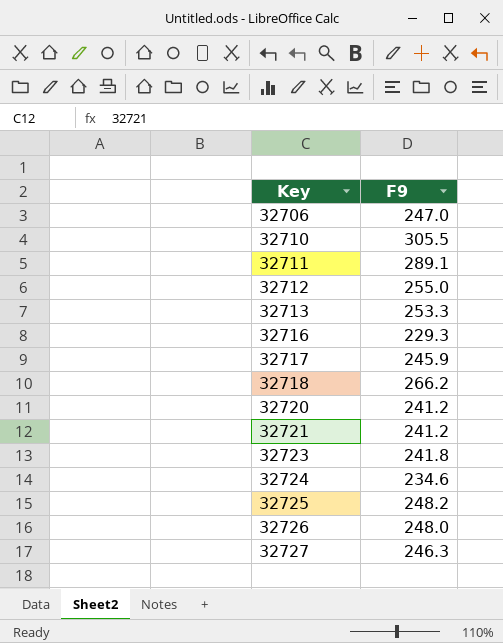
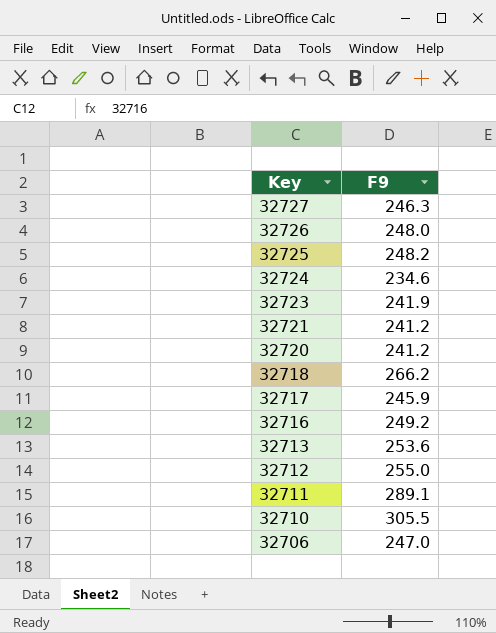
row order: Key ascending -> Key descending
32723 | F9: 241.8 -> 241.9
32716 | F9: 229.3 -> 249.2
32713 | F9: 253.3 -> 253.6

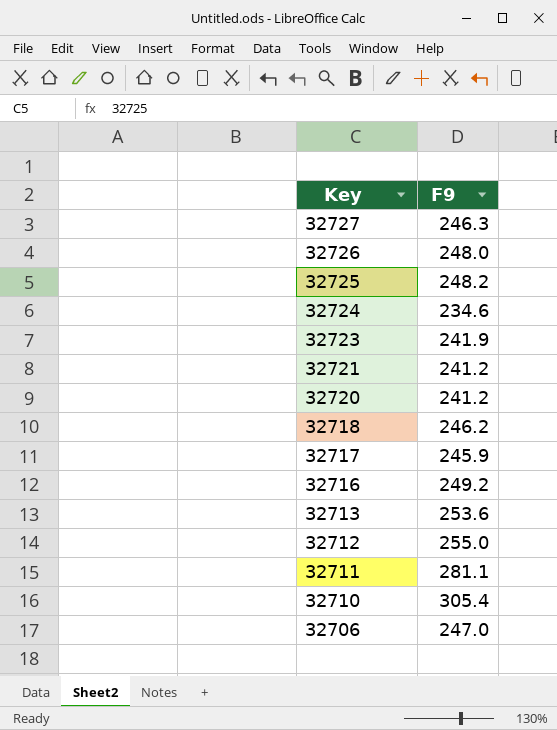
32718 | F9: 266.2 -> 246.2
32711 | F9: 289.1 -> 281.1
32710 | F9: 305.5 -> 305.4

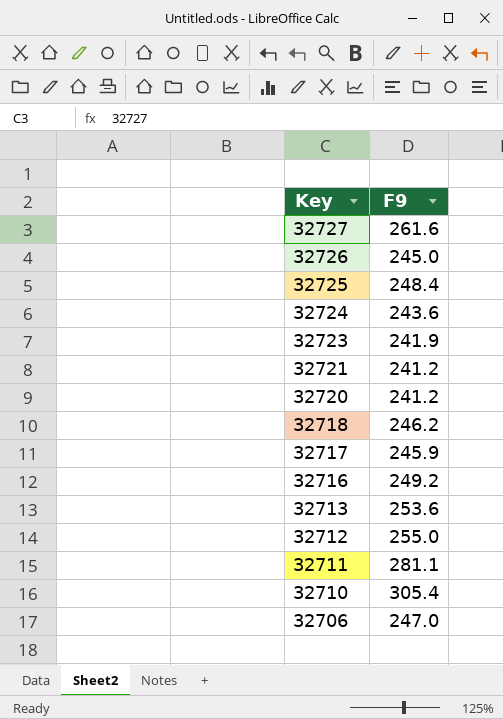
32727 | F9: 246.3 -> 261.6
32726 | F9: 248.0 -> 245.0
32725 | F9: 248.2 -> 248.4
32724 | F9: 234.6 -> 243.6

